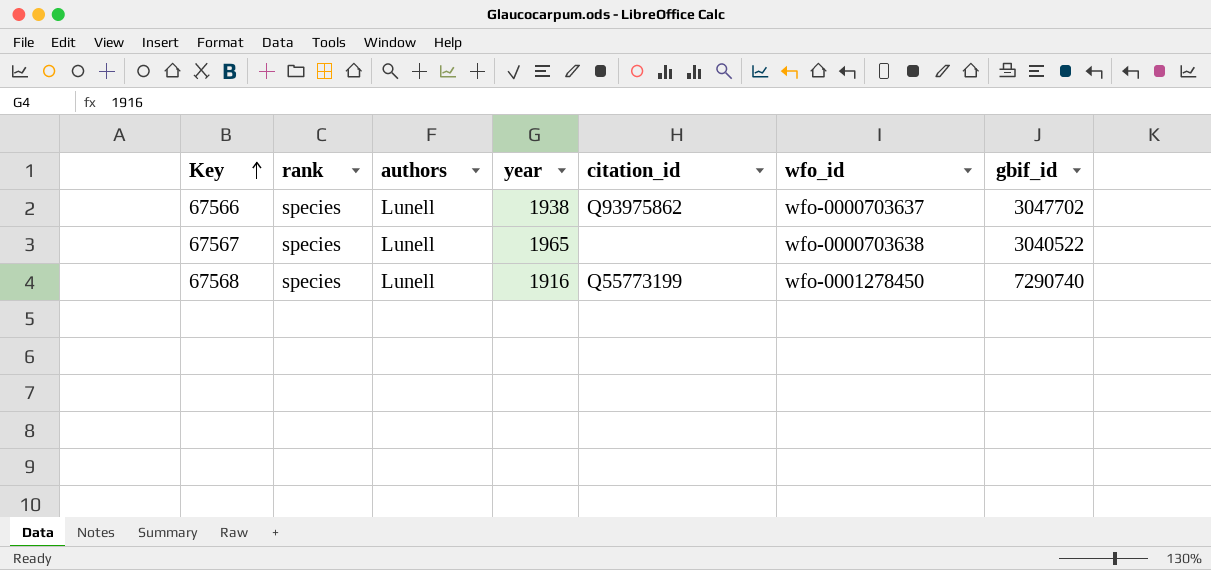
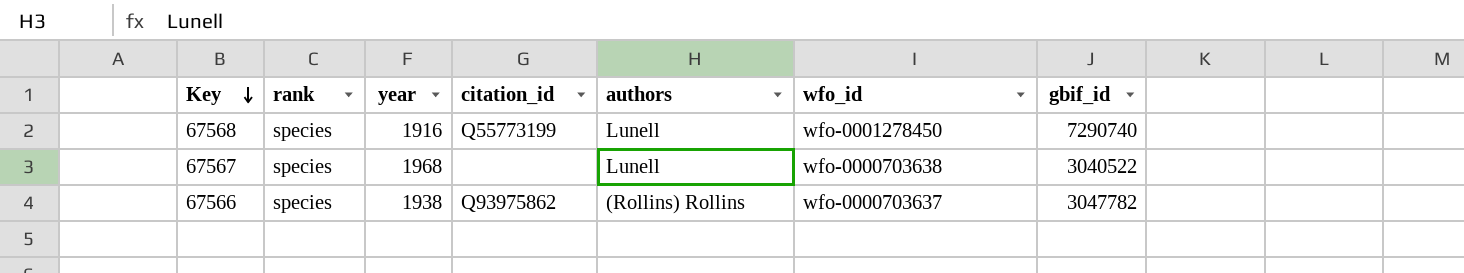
row order: Key ascending -> Key descending
column authors | position: 3 -> 5
67567 | year: 1965 -> 1968
67566 | authors: Lunell -> (Rollins) Rollins
67566 | gbif_id: 3047702 -> 3047782

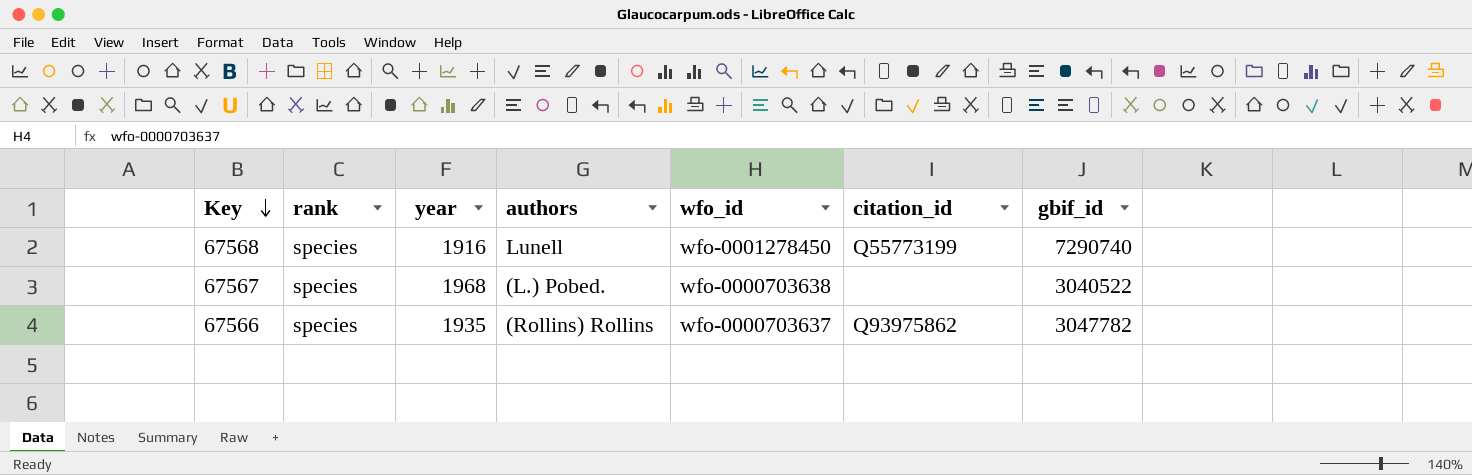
column citation_id | position: 4 -> 6
67567 | authors: Lunell -> (L.) Pobed.
67566 | year: 1938 -> 1935

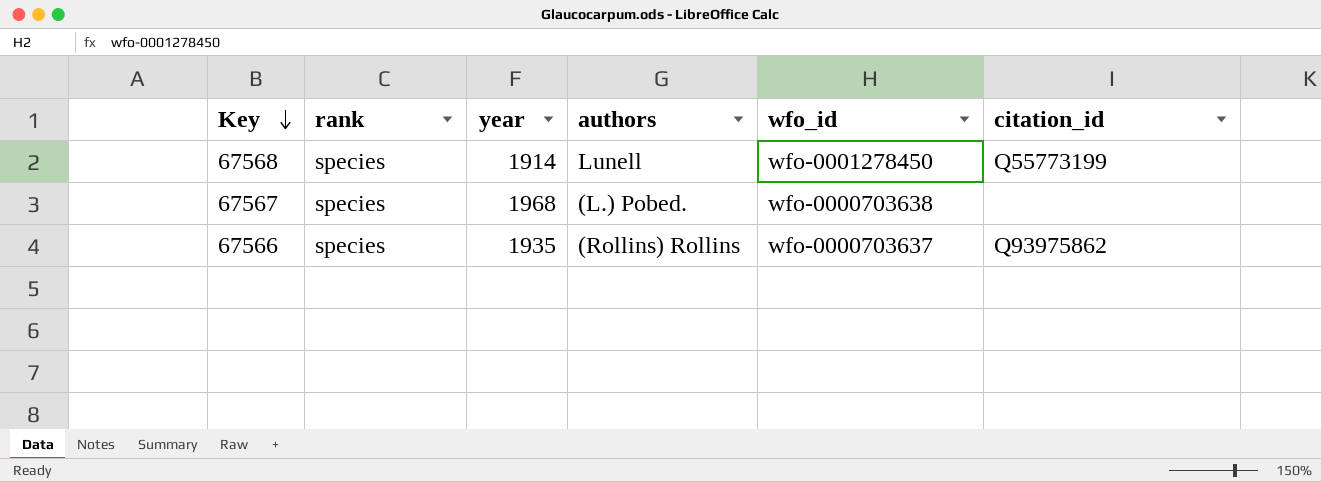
column gbif_id | position: 7 -> none
67568 | year: 1916 -> 1914

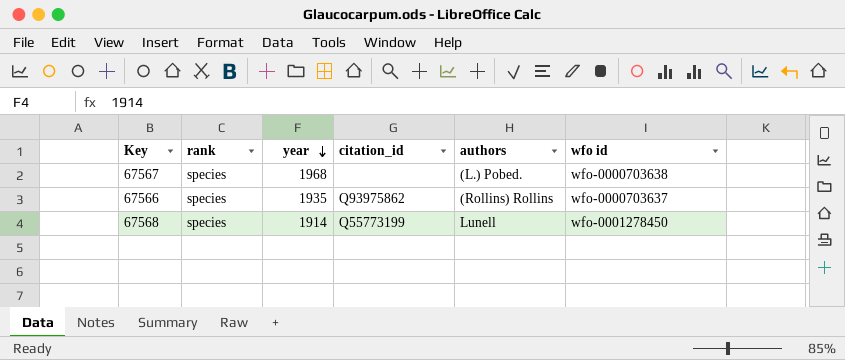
row order: Key descending -> year descending
column citation_id | position: 6 -> 4
column name: wfo_id -> wfo id

